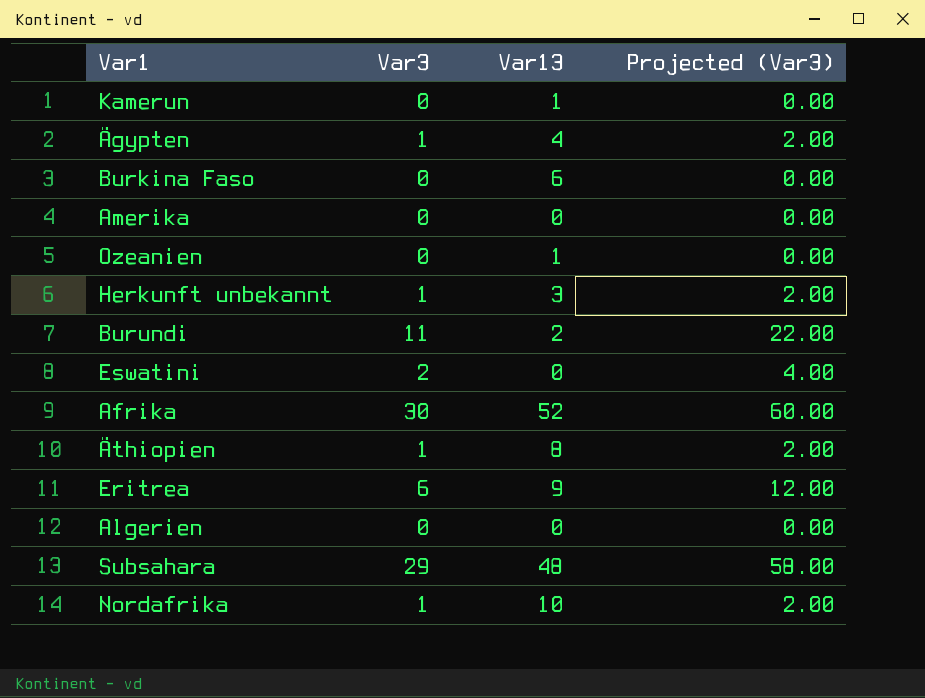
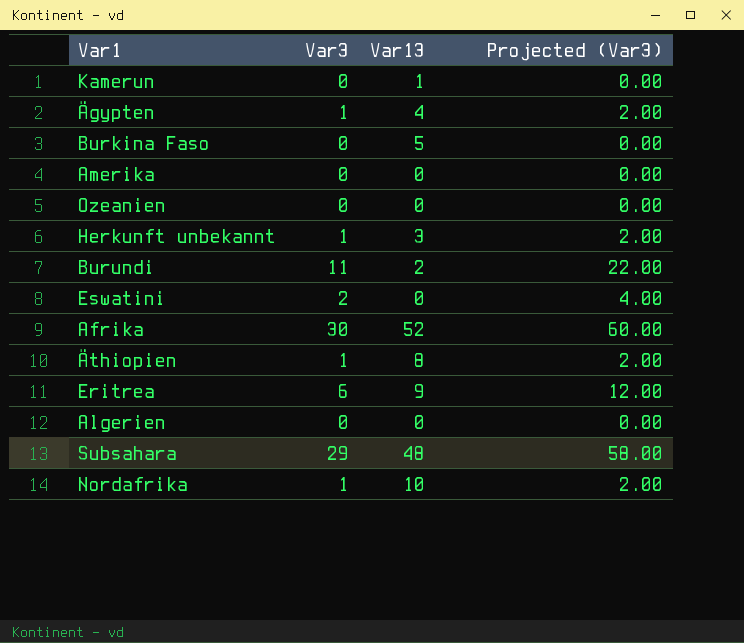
Burkina Faso | Var13: 6 -> 5
Ozeanien | Var13: 1 -> 0

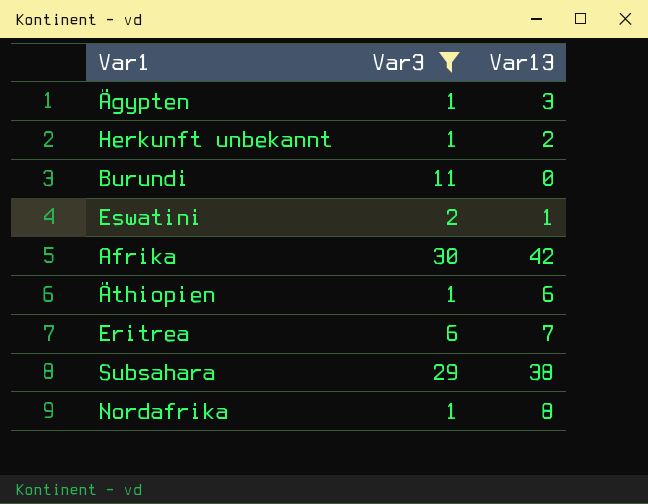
filter: none -> Var3 != 0
column Projected (Var3) | formula: [Var3] * 2 -> none
Ägypten | Var13: 4 -> 3
Herkunft unbekannt | Var13: 3 -> 2
Burundi | Var13: 2 -> 0
Eswatini | Var13: 0 -> 1
Afrika | Var13: 52 -> 42
Äthiopien | Var13: 8 -> 6
Eritrea | Var13: 9 -> 7
Subsahara | Var13: 48 -> 38
Nordafrika | Var13: 10 -> 8

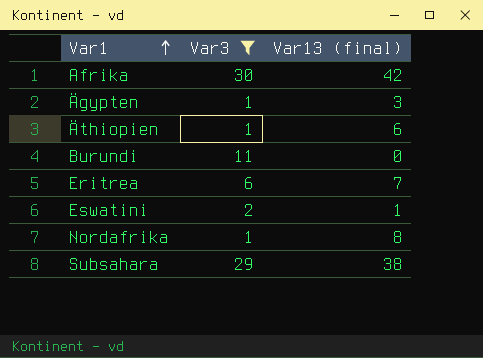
row order: none -> Var1 ascending
column name: Var13 -> Var13 (final)
row Herkunft unbekannt: 1 | 2 -> none

